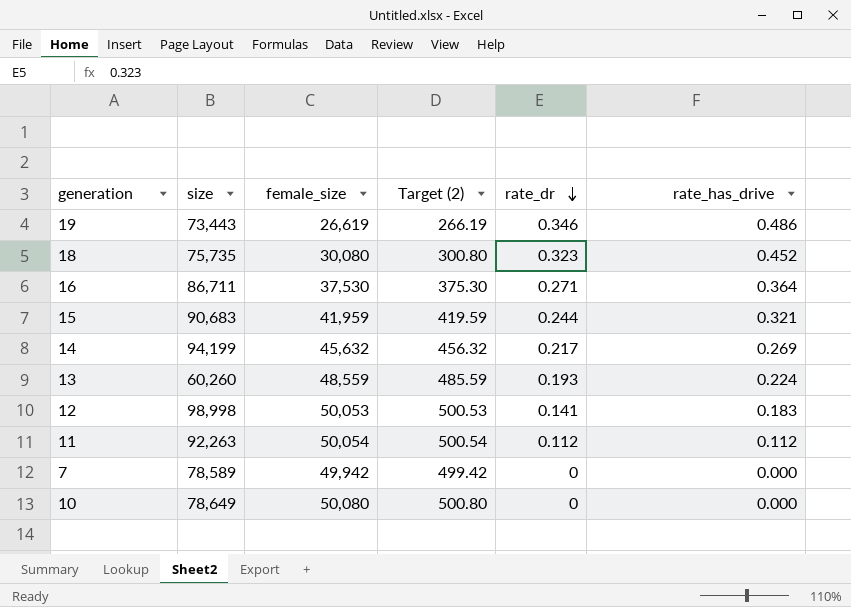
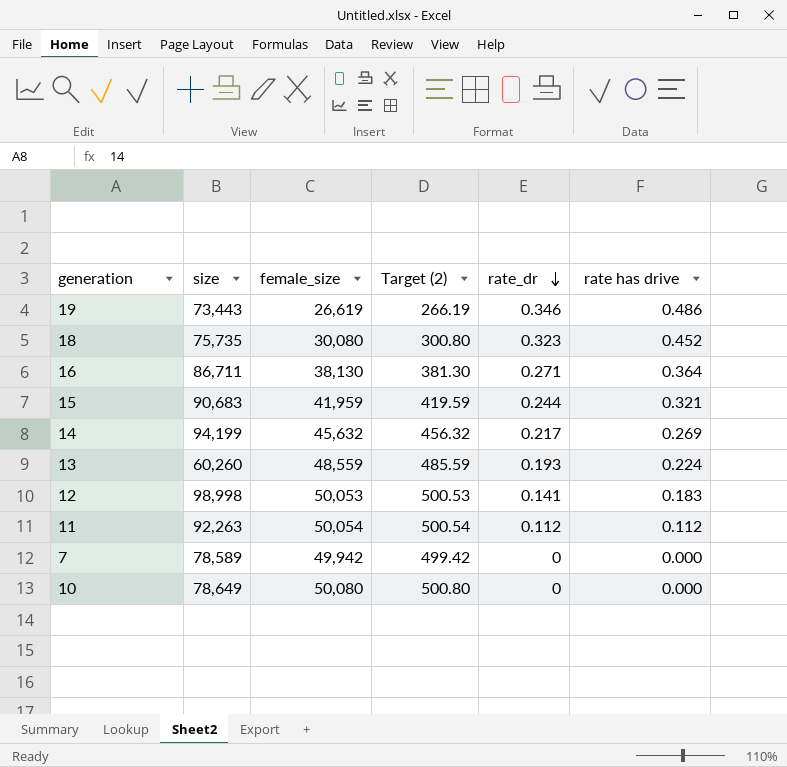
column name: rate_has_drive -> rate has drive
16 | female_size: 37,530 -> 38,130
16 | Target (2): 375.30 -> 381.30

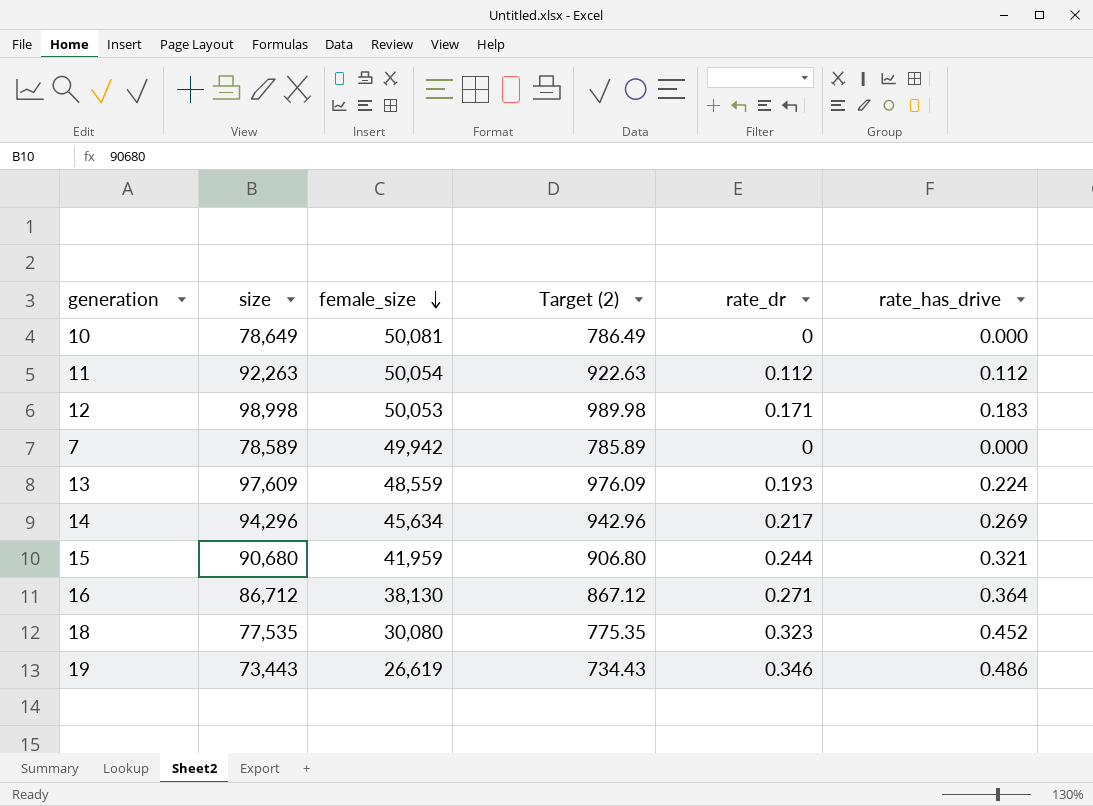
row order: rate_dr descending -> female_size descending
column Target (2) | formula: [female_size] * 0.01 -> [size] * 0.01
column name: rate has drive -> rate_has_drive
10 | female_size: 50,080 -> 50,081
12 | rate_dr: 0.141 -> 0.171
13 | size: 60,260 -> 97,609
14 | size: 94,199 -> 94,296
14 | female_size: 45,632 -> 45,634
15 | size: 90,683 -> 90,680
16 | size: 86,711 -> 86,712
18 | size: 75,735 -> 77,535

